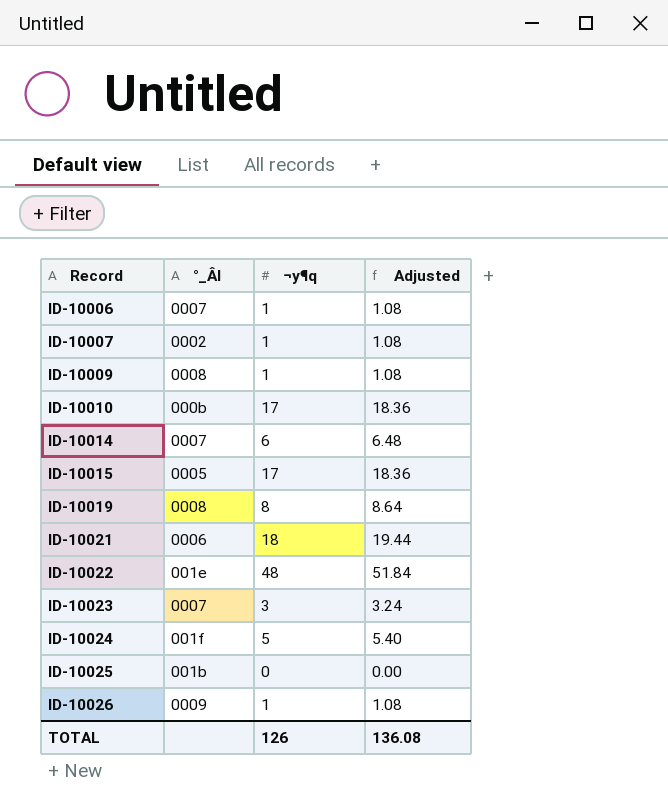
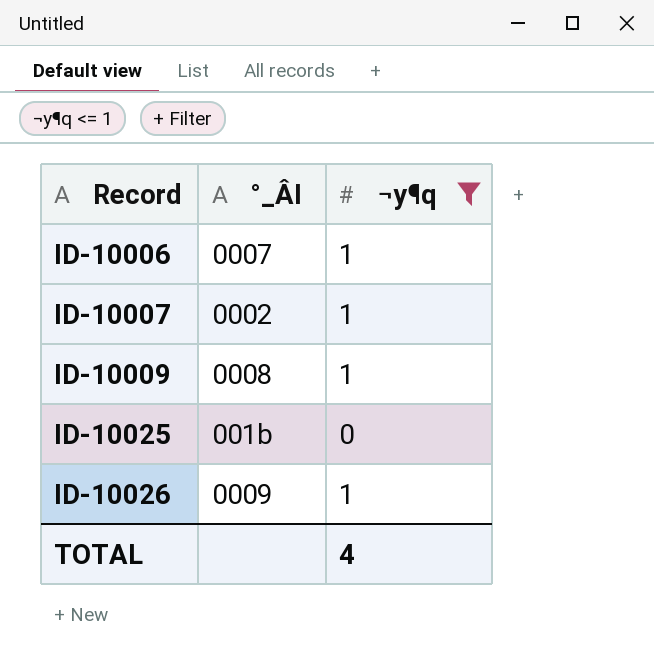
filter: none -> ¬y¶q <= 1
column Adjusted | formula: [¬y¶q] * 1.08 -> none
TOTAL | ¬y¶q: 126 -> 4

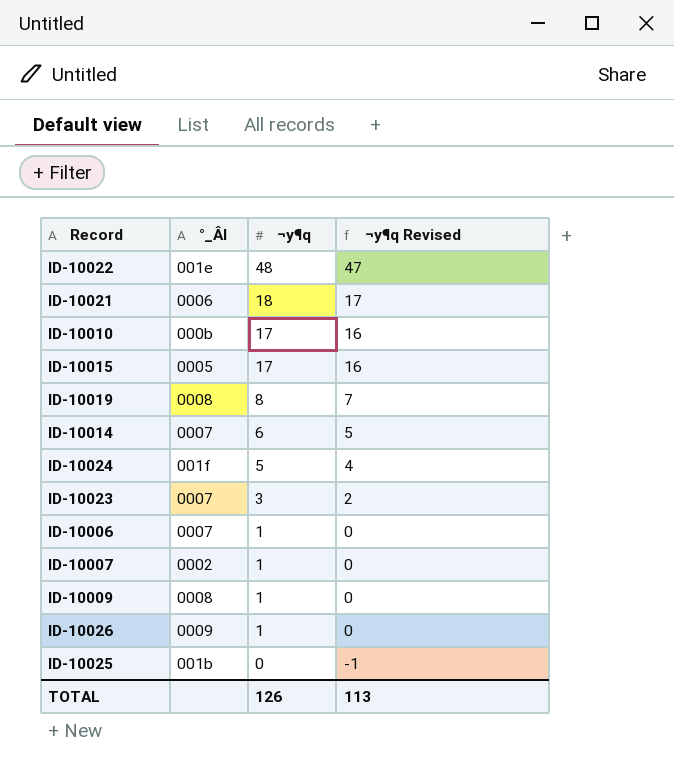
filter: ¬y¶q <= 1 -> none
row order: Record ascending -> ¬y¶q descending
column ¬y¶q Revised | formula: none -> [¬y¶q] - 1
TOTAL | ¬y¶q: 4 -> 126

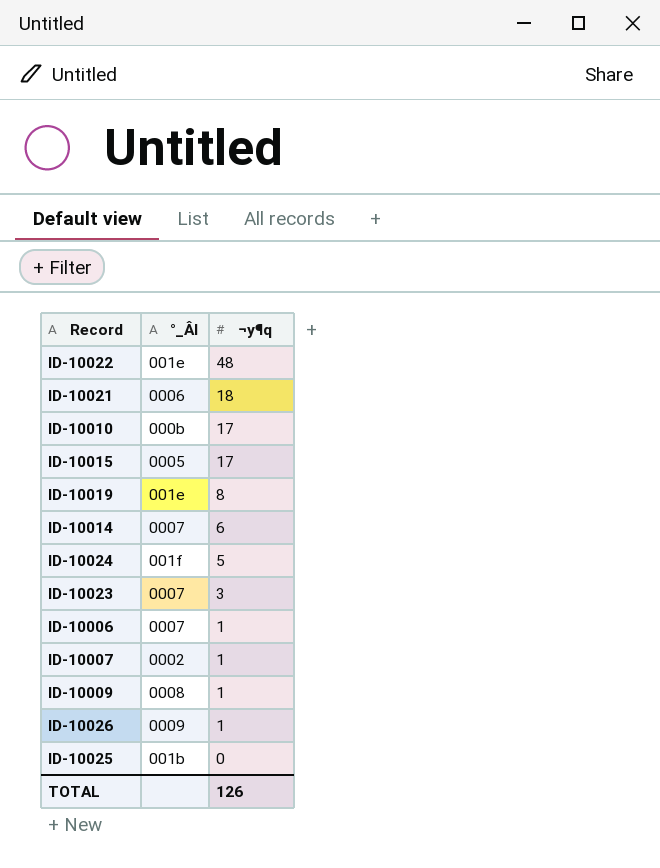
column ¬y¶q Revised | formula: [¬y¶q] - 1 -> none
ID-10019 | °_ÂI: 0008 -> 001e

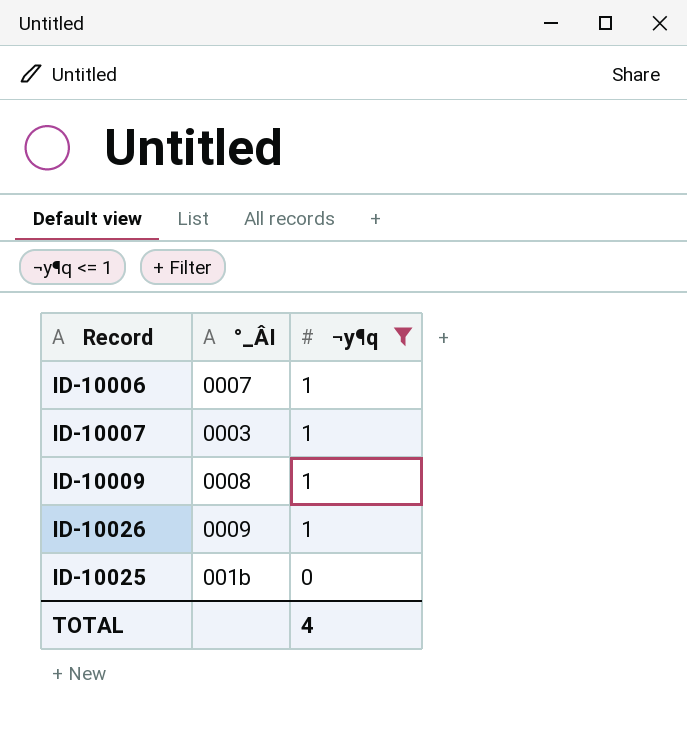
filter: none -> ¬y¶q <= 1
ID-10007 | °_ÂI: 0002 -> 0003
TOTAL | ¬y¶q: 126 -> 4

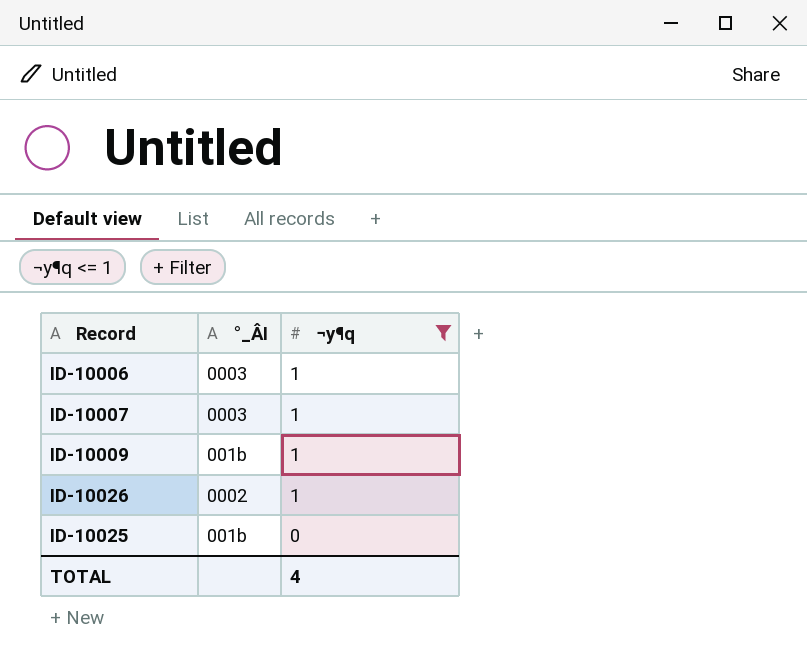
ID-10006 | °_ÂI: 0007 -> 0003
ID-10009 | °_ÂI: 0008 -> 001b
ID-10026 | °_ÂI: 0009 -> 0002

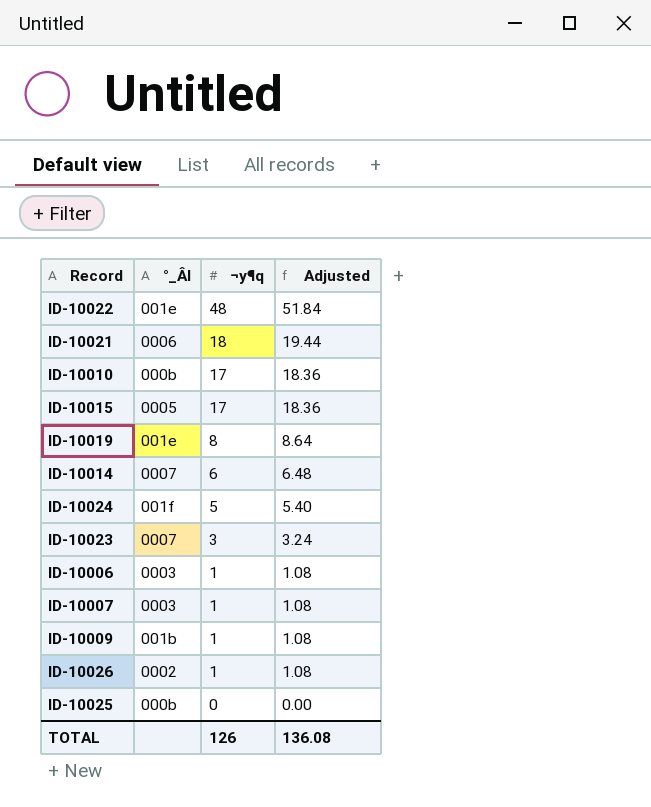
filter: ¬y¶q <= 1 -> none
column Adjusted | formula: none -> [¬y¶q] * 1.08
ID-10025 | °_ÂI: 001b -> 000b
TOTAL | ¬y¶q: 4 -> 126

